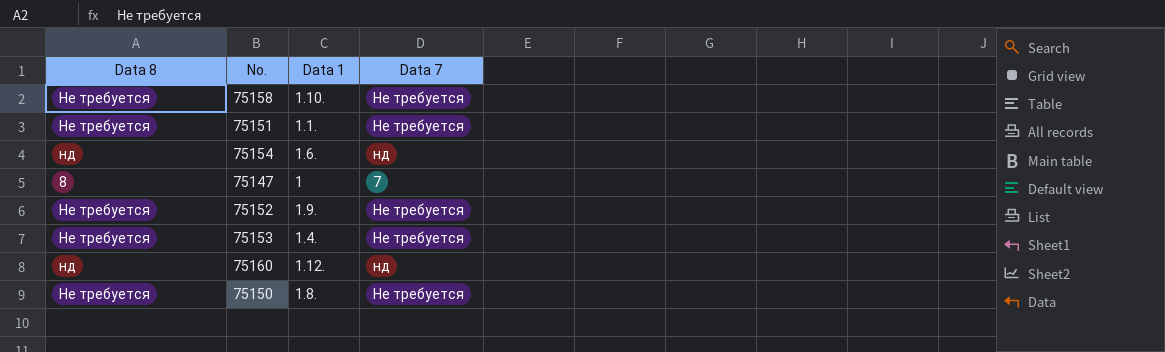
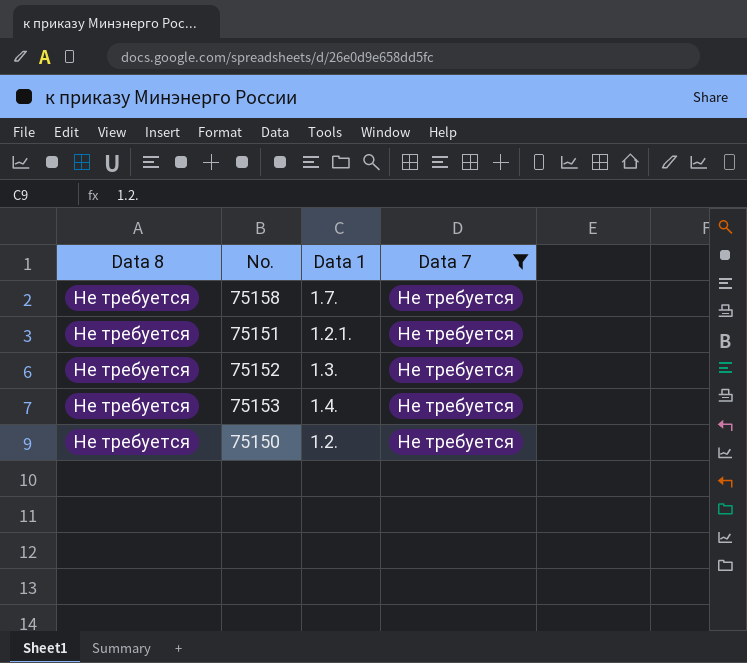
filter: none -> Data 7 = Не требуется
75158 | Data 1: 1.10. -> 1.7.
75151 | Data 1: 1.1. -> 1.2.1.
75152 | Data 1: 1.9. -> 1.3.
75150 | Data 1: 1.8. -> 1.2.

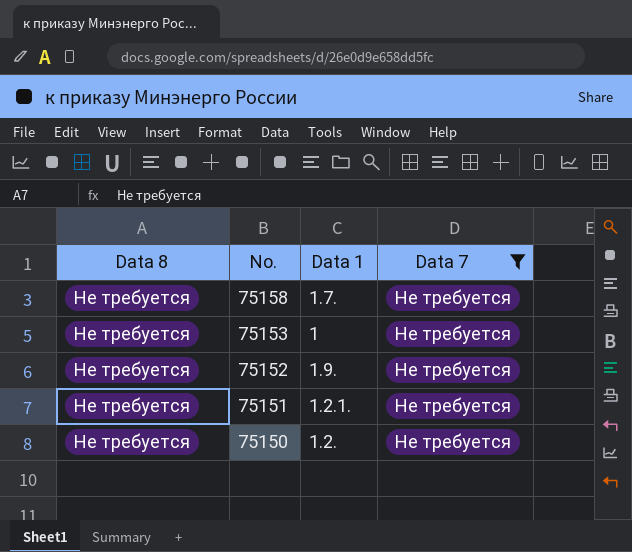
row order: none -> No. descending
75153 | Data 1: 1.4. -> 1
75152 | Data 1: 1.3. -> 1.9.

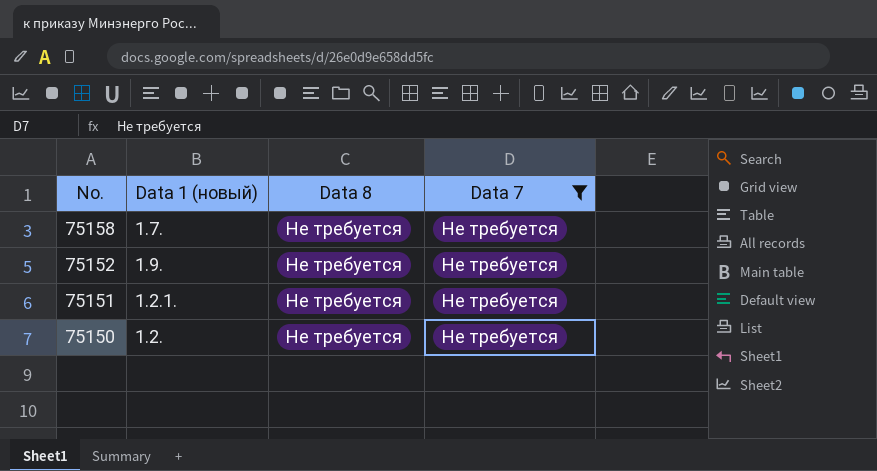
column name: Data 1 -> Data 1 (новый)
column Data 8 | position: 1 -> 3
row 75153: Не требуется | 1 | Не требуется -> none

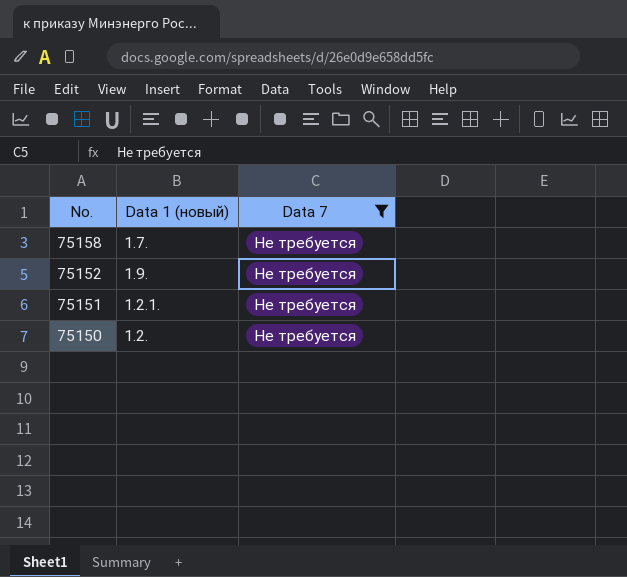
column Data 8 | position: 3 -> none

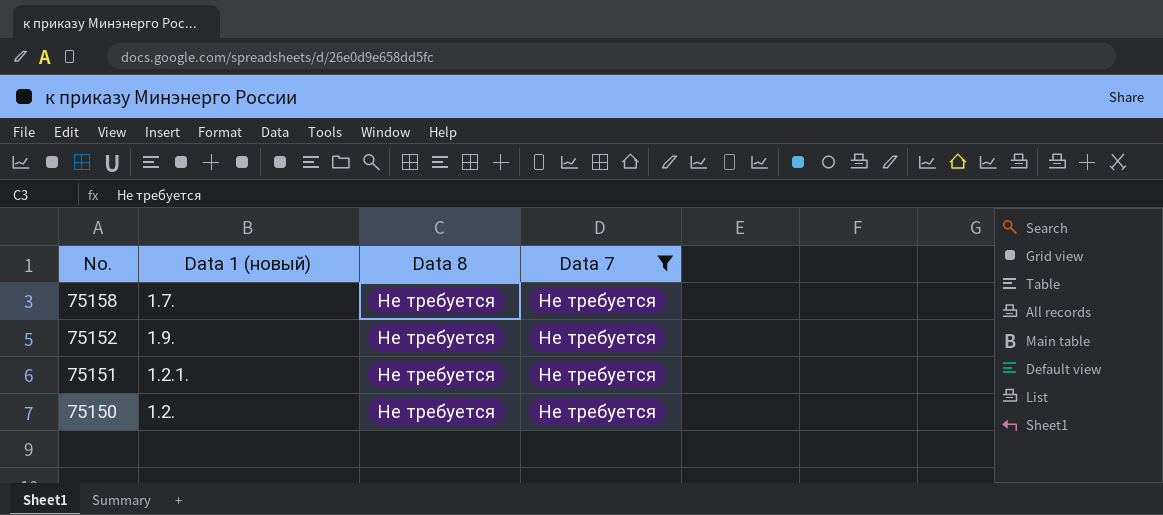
column Data 8 | position: none -> 3

